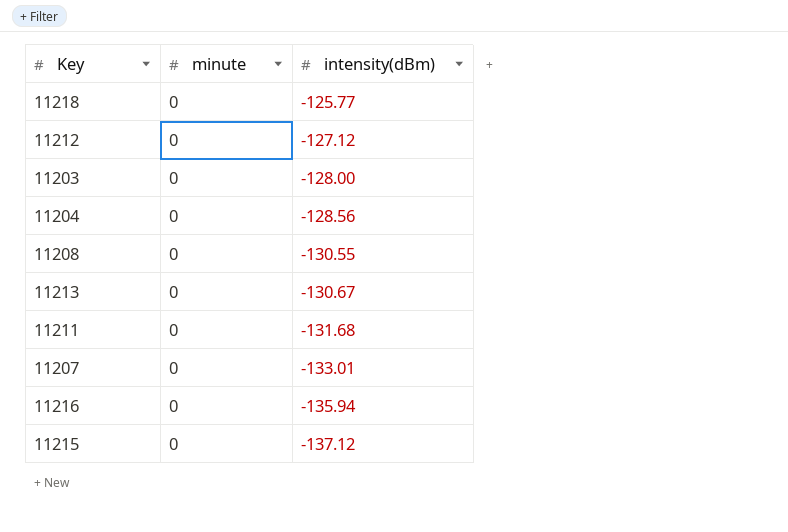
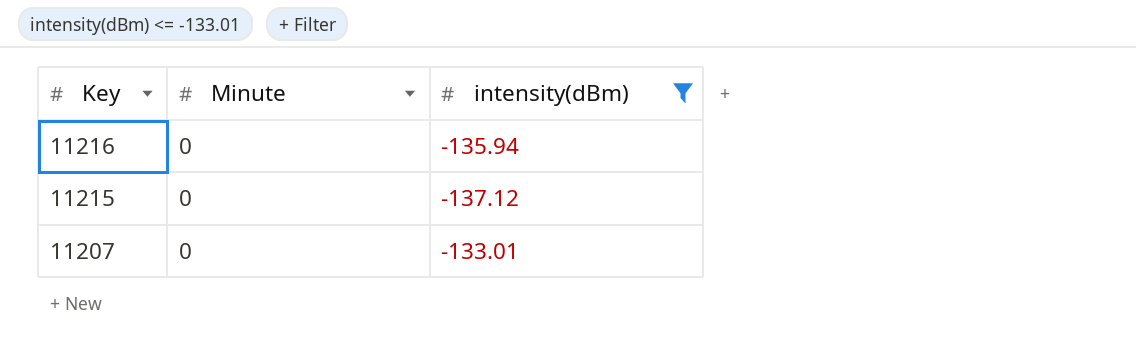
filter: none -> intensity(dBm) <= -133.01
row order: intensity(dBm) descending -> Key descending
column name: minute -> Minute

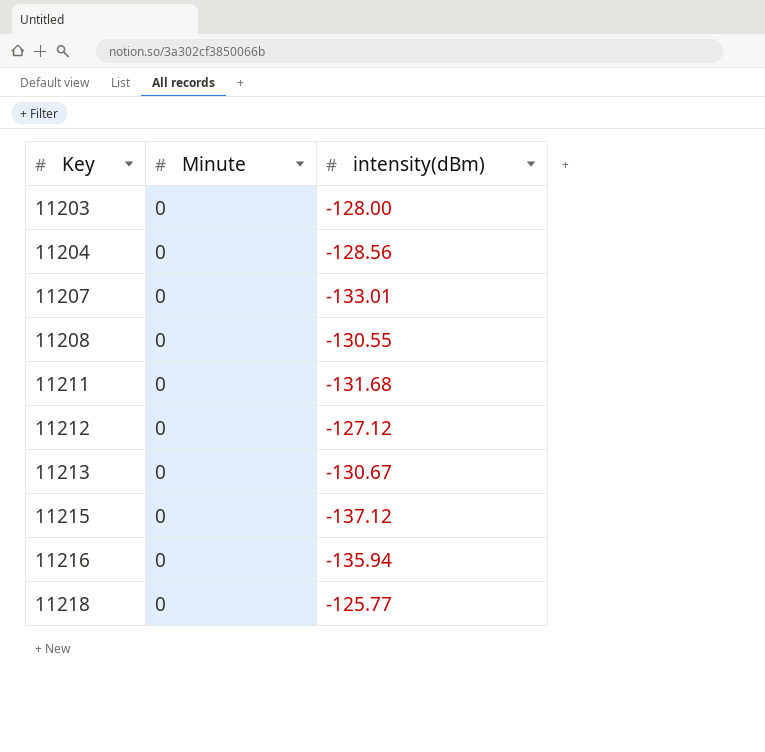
filter: intensity(dBm) <= -133.01 -> none
row order: Key descending -> Key ascending

